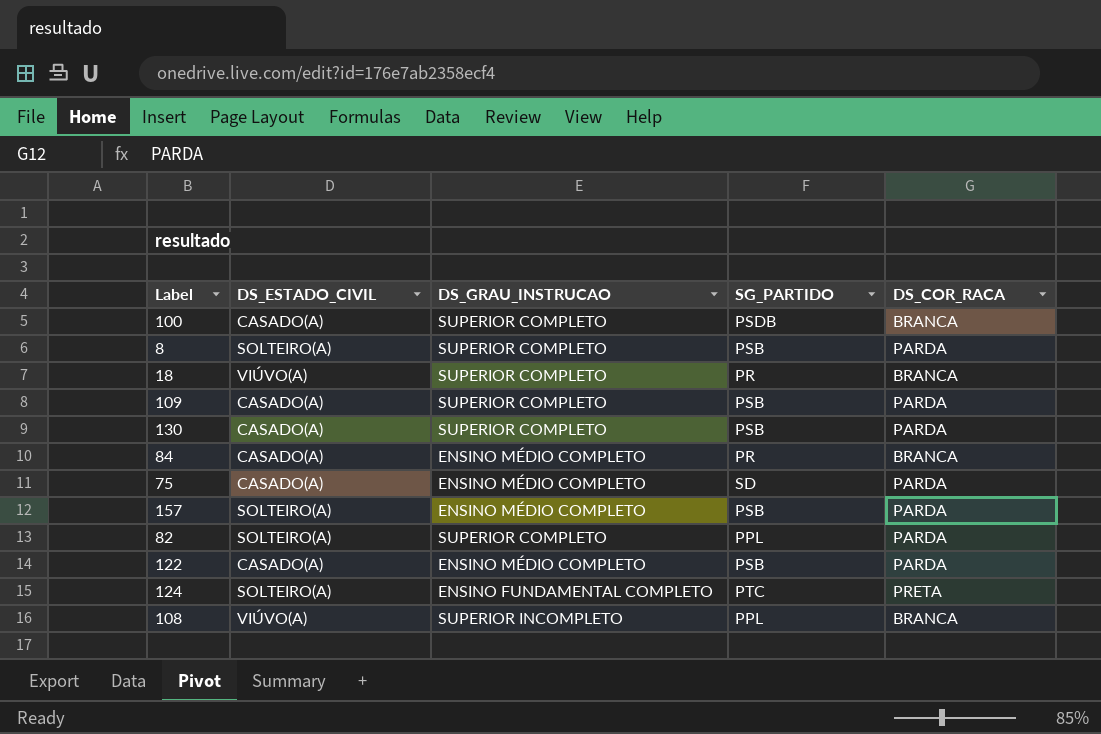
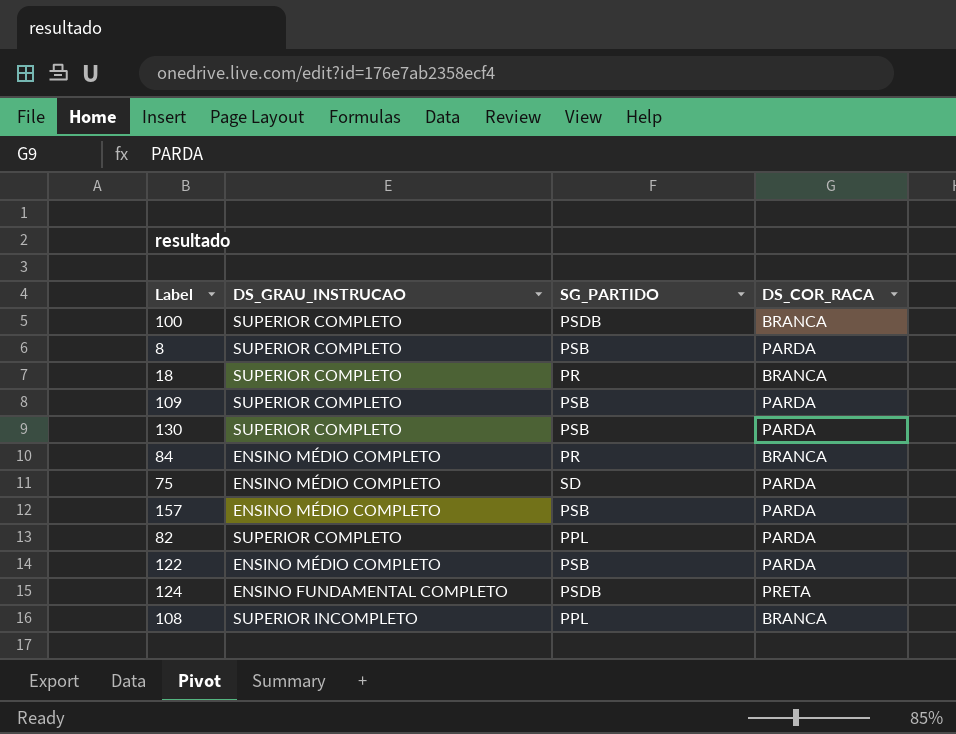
column DS_ESTADO_CIVIL | position: 2 -> none
124 | SG_PARTIDO: PTC -> PSDB

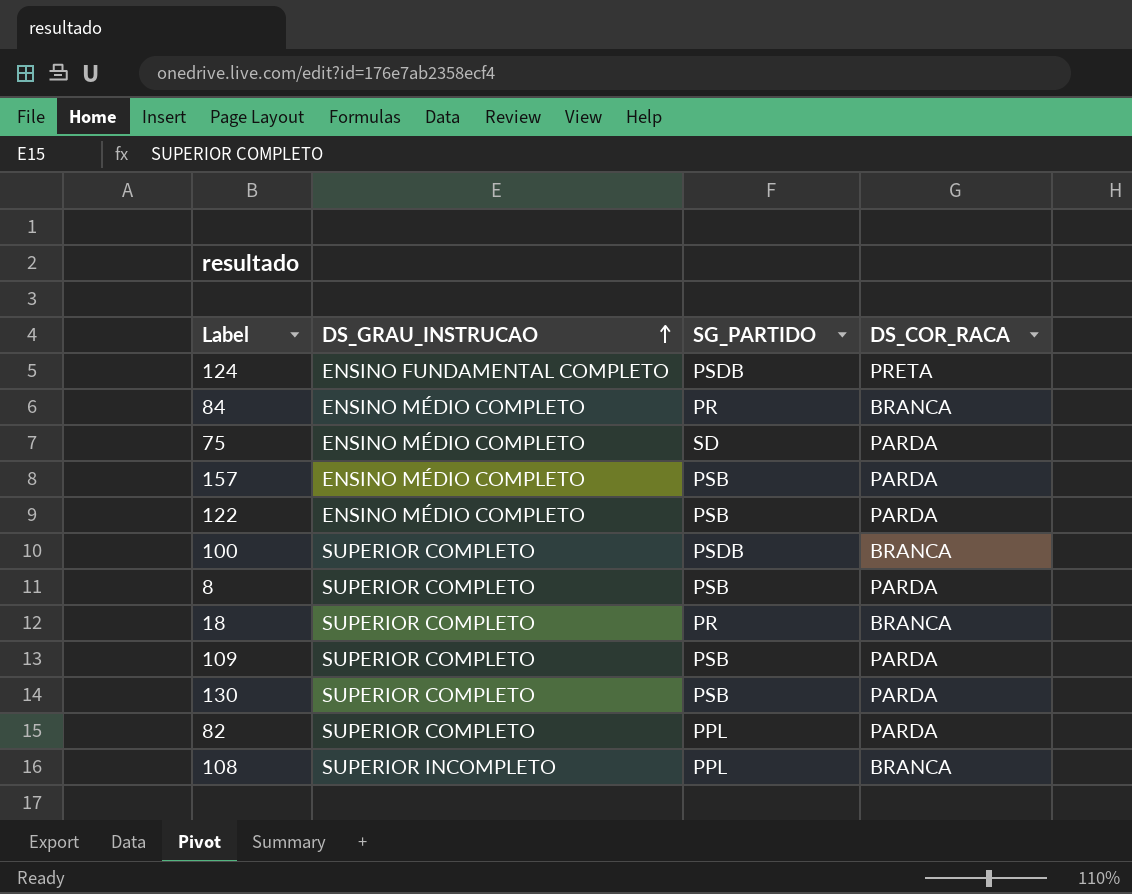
row order: none -> DS_GRAU_INSTRUCAO ascending

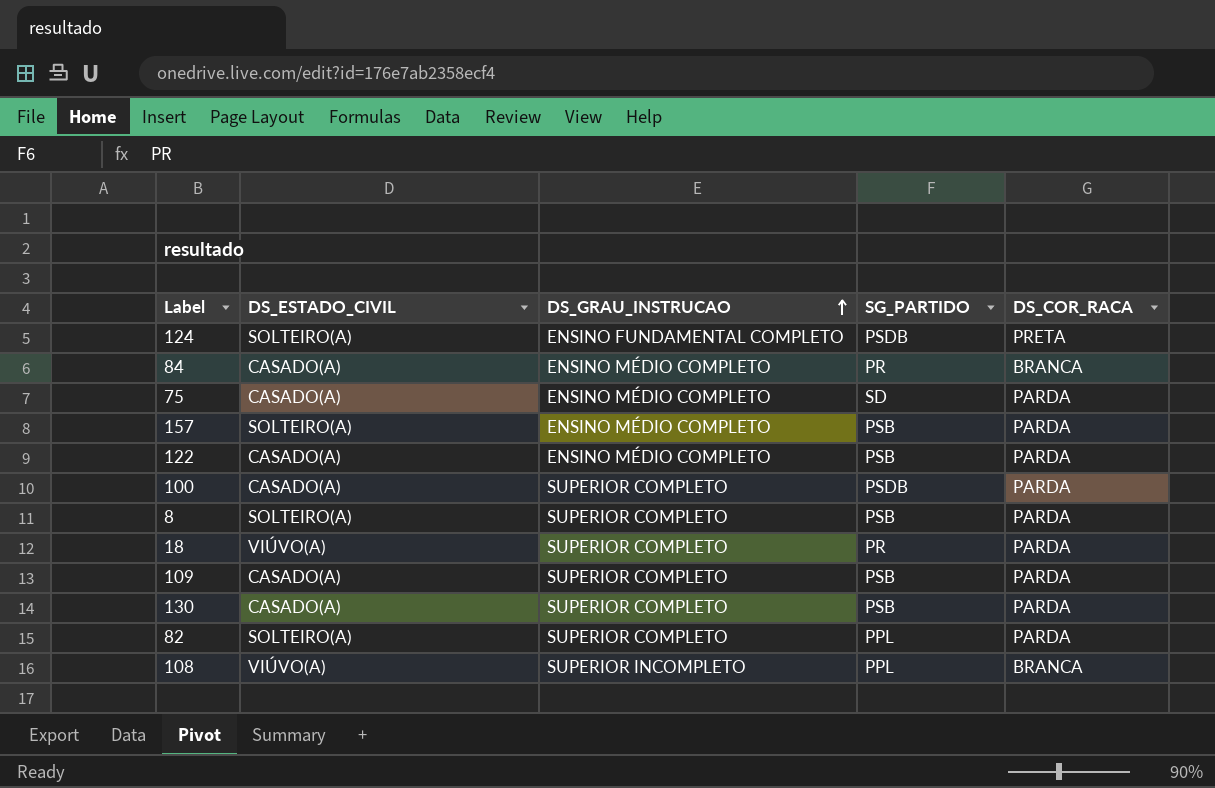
column DS_ESTADO_CIVIL | position: none -> 2
100 | DS_COR_RACA: BRANCA -> PARDA
18 | DS_COR_RACA: BRANCA -> PARDA

